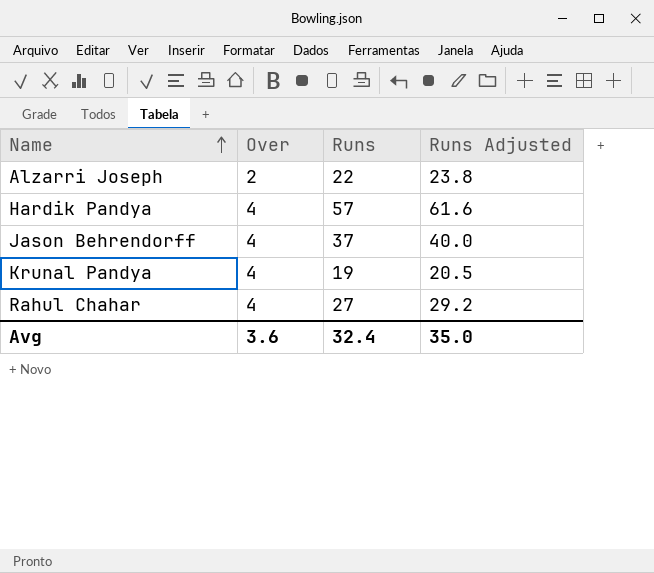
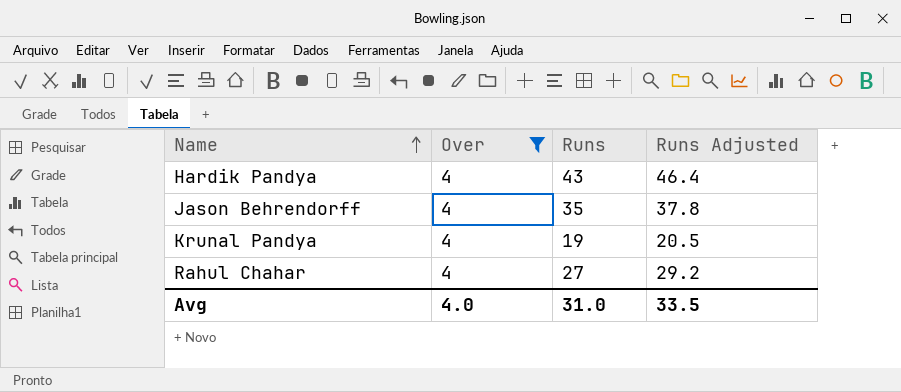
filter: none -> Over = 4
Hardik Pandya | Runs: 57 -> 43
Hardik Pandya | Runs Adjusted: 61.6 -> 46.4
Jason Behrendorff | Runs: 37 -> 35
Jason Behrendorff | Runs Adjusted: 40.0 -> 37.8
Avg | Over: 3.6 -> 4.0
Avg | Runs: 32.4 -> 31.0
Avg | Runs Adjusted: 35.0 -> 33.5

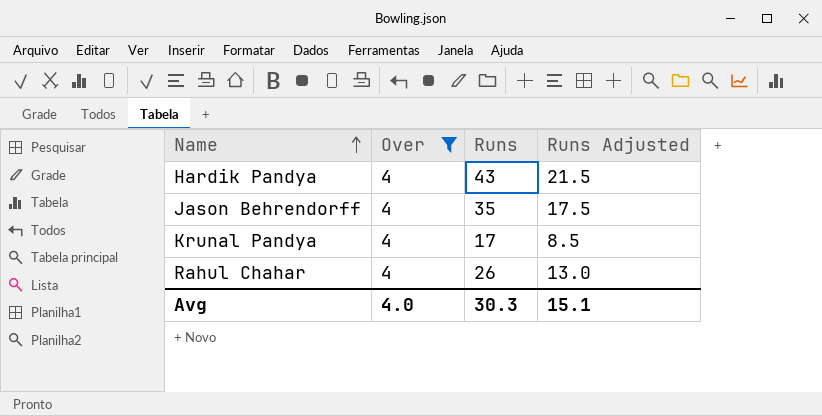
column Runs Adjusted | formula: [Runs] * 1.08 -> [Runs] * 0.5
Krunal Pandya | Runs: 19 -> 17
Rahul Chahar | Runs: 27 -> 26
Avg | Runs: 31.0 -> 30.3
Avg | Runs Adjusted: 33.5 -> 15.1

